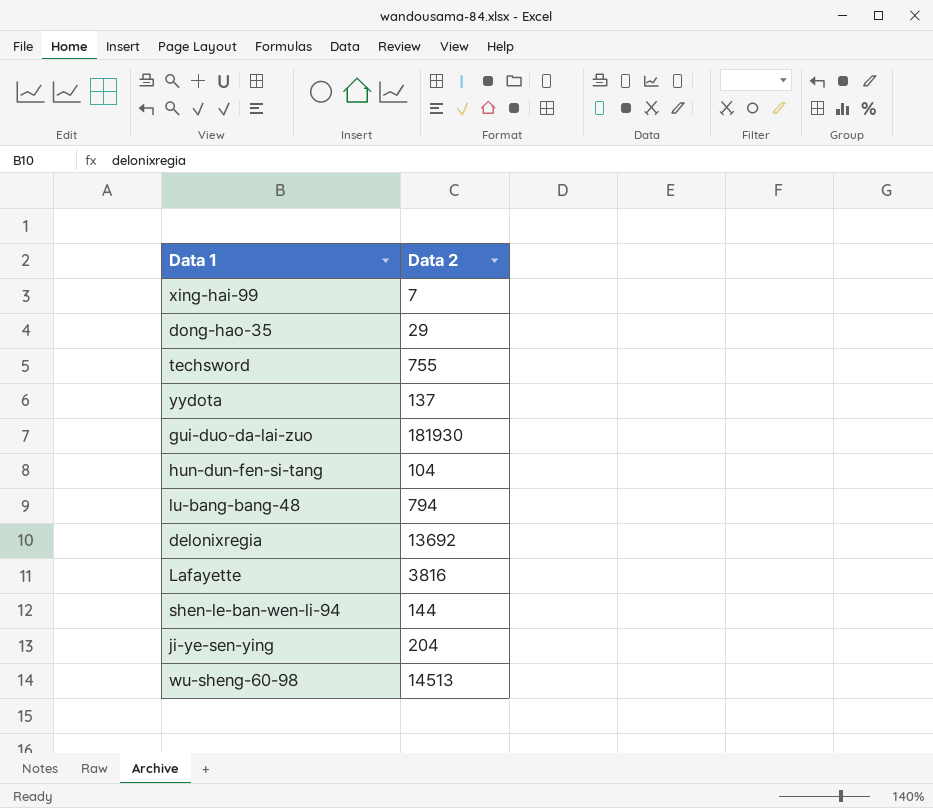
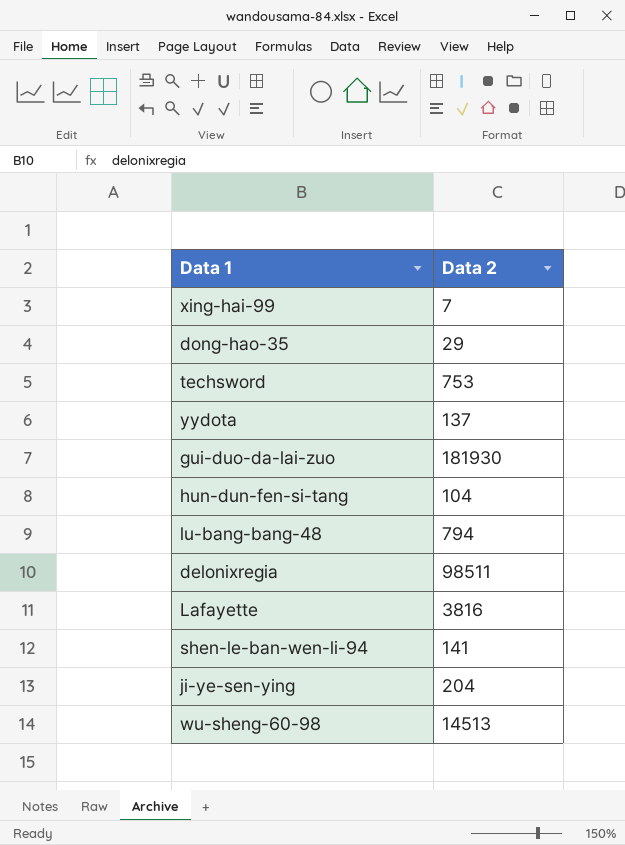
techsword | Data 2: 755 -> 753
delonixregia | Data 2: 13692 -> 98511
shen-le-ban-wen-li-94 | Data 2: 144 -> 141

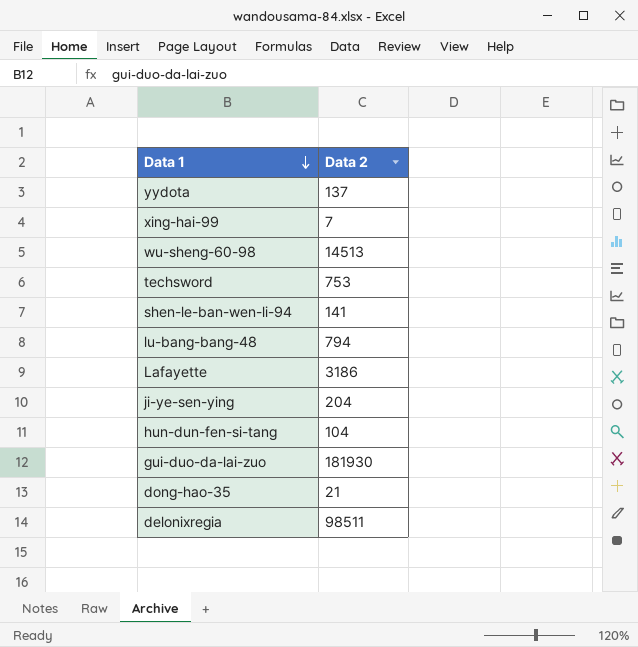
row order: none -> Data 1 descending
Lafayette | Data 2: 3816 -> 3186
dong-hao-35 | Data 2: 29 -> 21

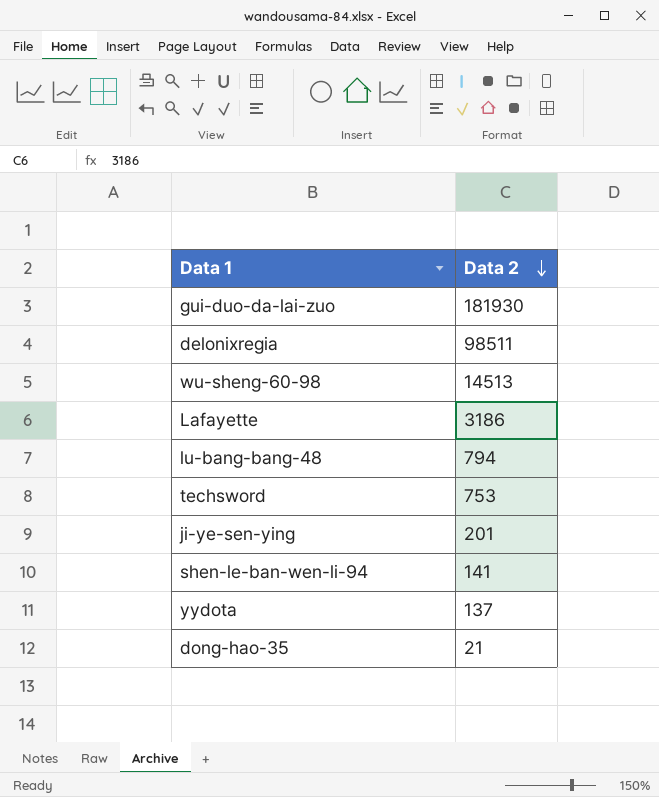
row order: Data 1 descending -> Data 2 descending
row xing-hai-99: 7 -> none
row hun-dun-fen-si-tang: 104 -> none
ji-ye-sen-ying | Data 2: 204 -> 201

